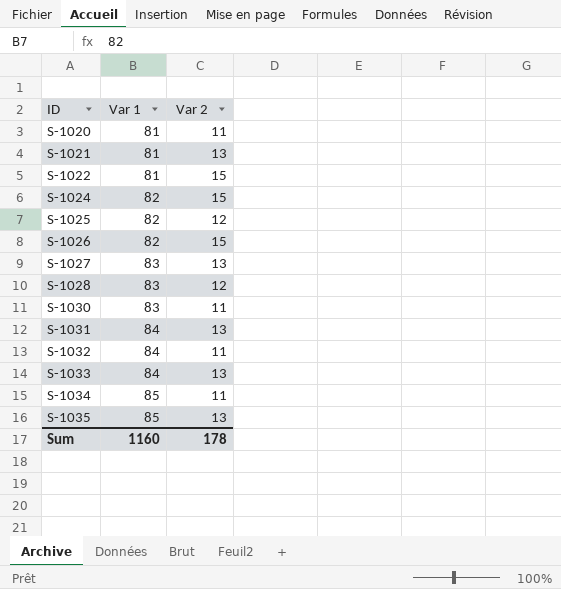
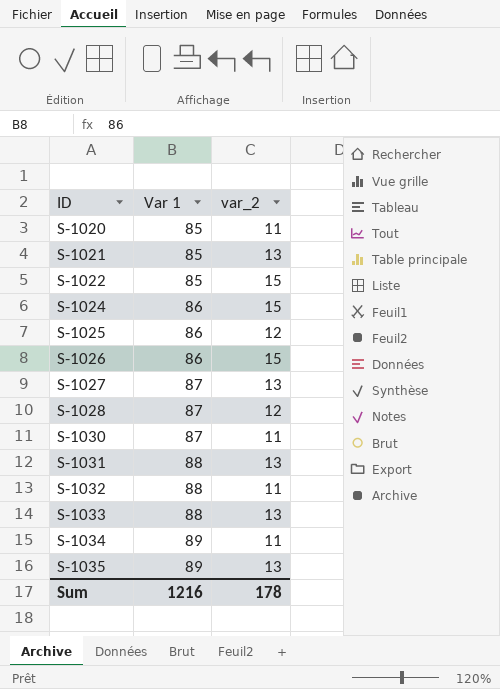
column name: Var 2 -> var_2
S-1020 | Var 1: 81 -> 85
S-1021 | Var 1: 81 -> 85
S-1022 | Var 1: 81 -> 85
S-1024 | Var 1: 82 -> 86
S-1025 | Var 1: 82 -> 86
S-1026 | Var 1: 82 -> 86
S-1027 | Var 1: 83 -> 87
S-1028 | Var 1: 83 -> 87
S-1030 | Var 1: 83 -> 87
S-1031 | Var 1: 84 -> 88
S-1032 | Var 1: 84 -> 88
S-1033 | Var 1: 84 -> 88
S-1034 | Var 1: 85 -> 89
S-1035 | Var 1: 85 -> 89
Sum | Var 1: 1160 -> 1216

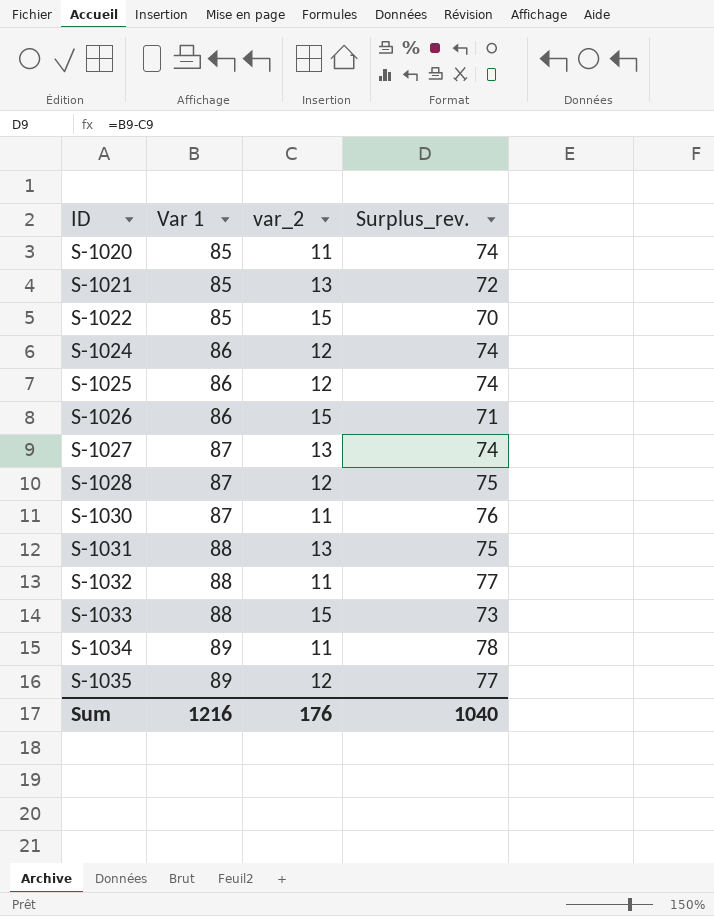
column Surplus_rev. | formula: none -> [Var 1] - [var_2]
S-1024 | var_2: 15 -> 12
S-1033 | var_2: 13 -> 15
S-1035 | var_2: 13 -> 12
Sum | var_2: 178 -> 176

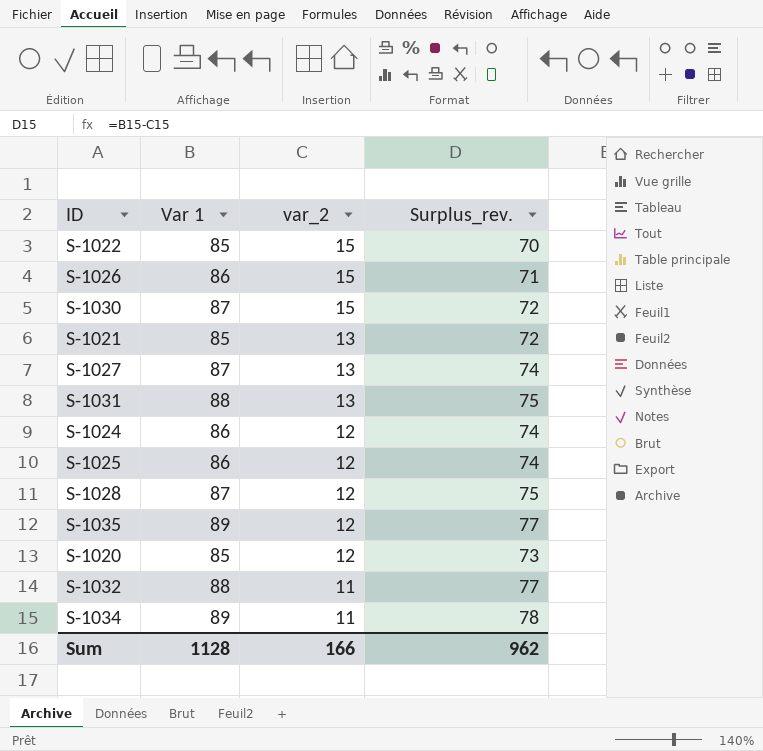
row order: ID ascending -> var_2 descending
row S-1033: 88 | 15 | 73 -> none
S-1030 | var_2: 11 -> 15
S-1030 | Surplus_rev.: 76 -> 72
S-1020 | var_2: 11 -> 12
S-1020 | Surplus_rev.: 74 -> 73
Sum | Var 1: 1216 -> 1128
Sum | var_2: 176 -> 166
Sum | Surplus_rev.: 1040 -> 962

